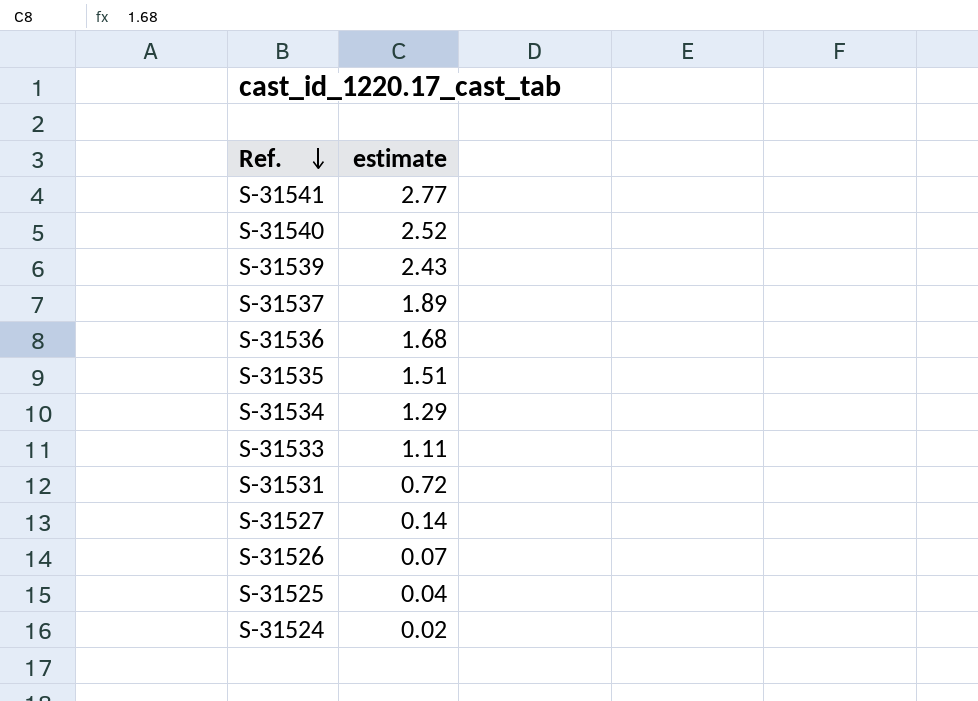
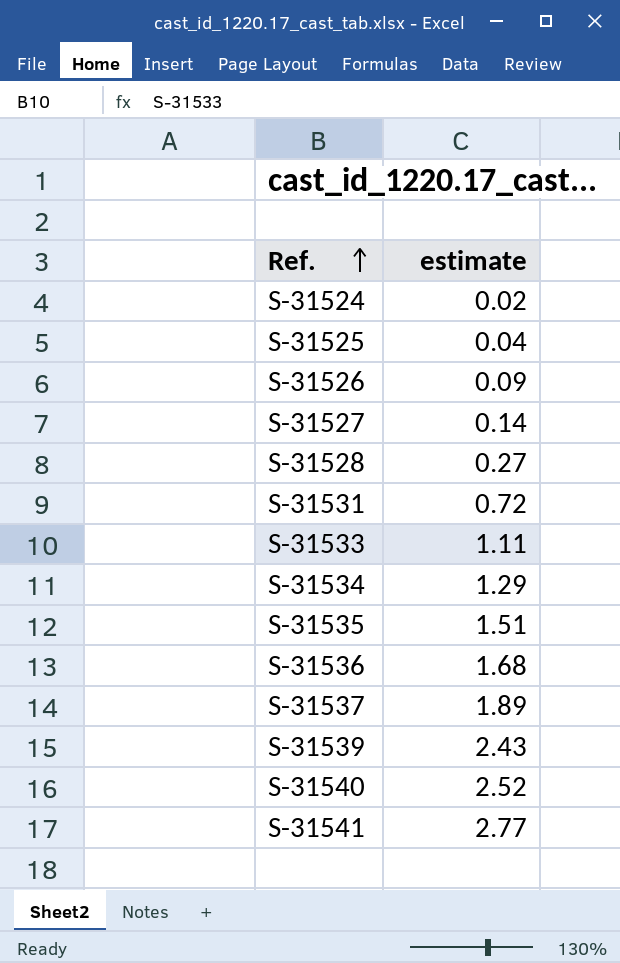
row order: Ref. descending -> Ref. ascending
S-31526 | estimate: 0.07 -> 0.09
row S-31528: none -> 0.27

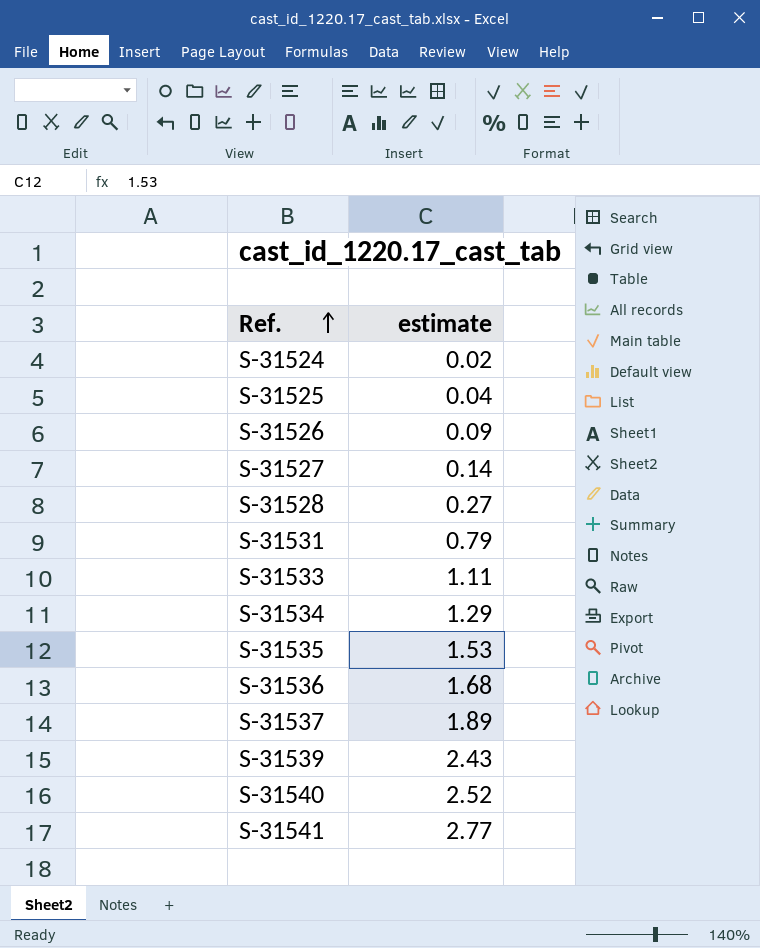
S-31531 | estimate: 0.72 -> 0.79
S-31535 | estimate: 1.51 -> 1.53

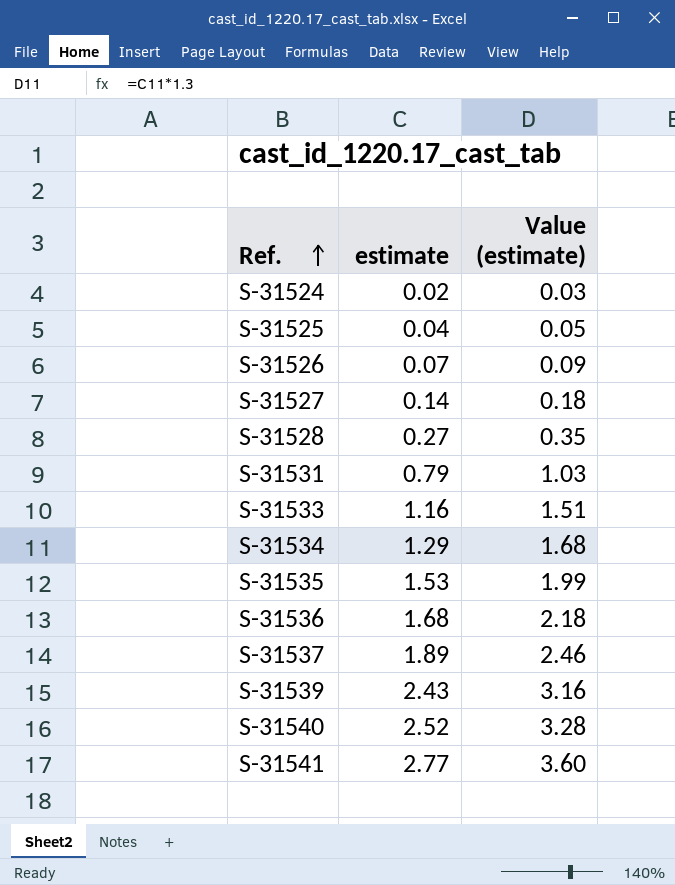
column Value (estimate) | formula: none -> [estimate] * 1.3
S-31526 | estimate: 0.09 -> 0.07
S-31533 | estimate: 1.11 -> 1.16

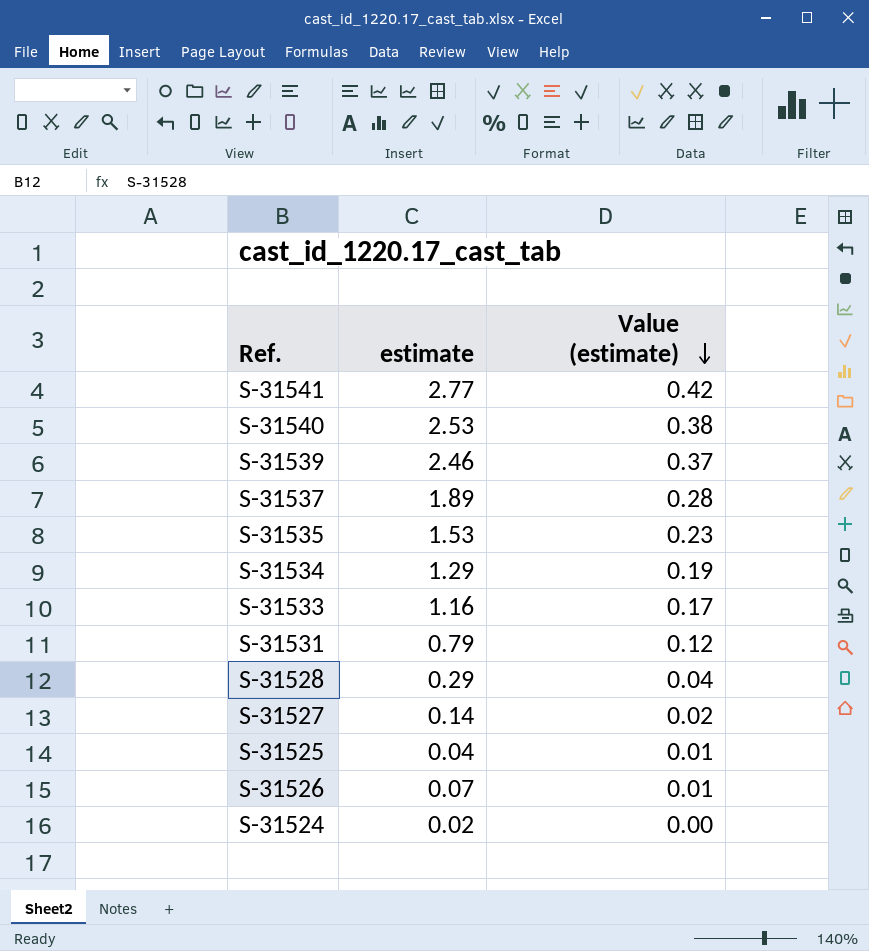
row order: Ref. ascending -> Value (estimate) descending
column Value (estimate) | formula: [estimate] * 1.3 -> [estimate] * 0.15
row S-31536: 1.68 | 2.18 -> none
S-31540 | estimate: 2.52 -> 2.53
S-31539 | estimate: 2.43 -> 2.46
S-31528 | estimate: 0.27 -> 0.29

